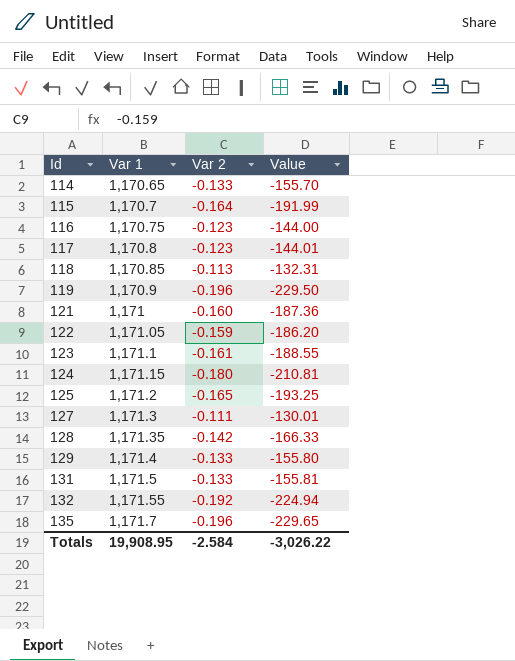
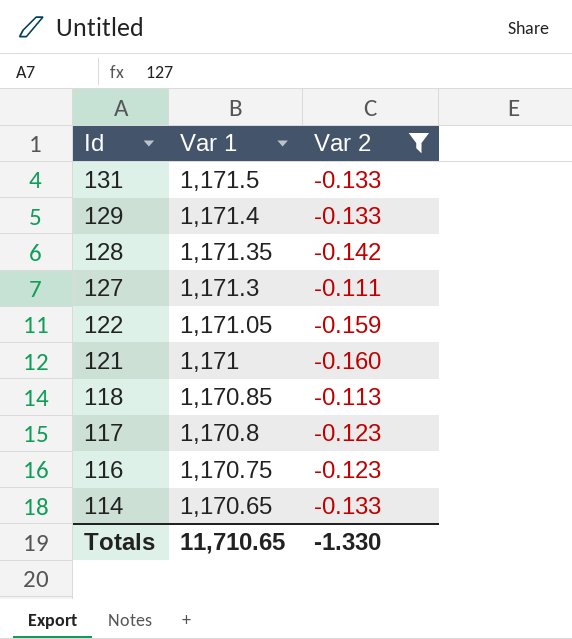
filter: none -> Var 2 >= -0.160
row order: Id ascending -> Id descending
column Value | formula: [Var 1] * [Var 2] -> none
Totals | Var 1: 19,908.95 -> 11,710.65
Totals | Var 2: -2.584 -> -1.330

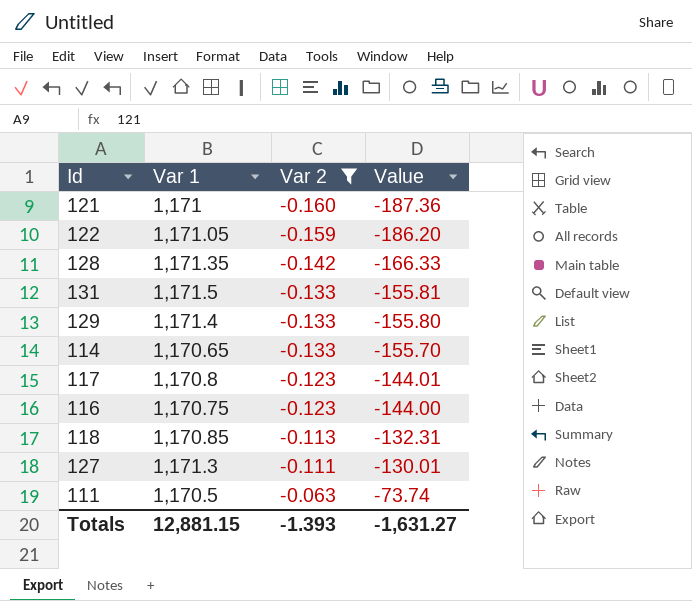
row order: Id descending -> Var 2 ascending
column Value | formula: none -> [Var 1] * [Var 2]
row 111: none -> 1,170.5 | -0.063 | -73.74
Totals | Var 1: 11,710.65 -> 12,881.15
Totals | Var 2: -1.330 -> -1.393

